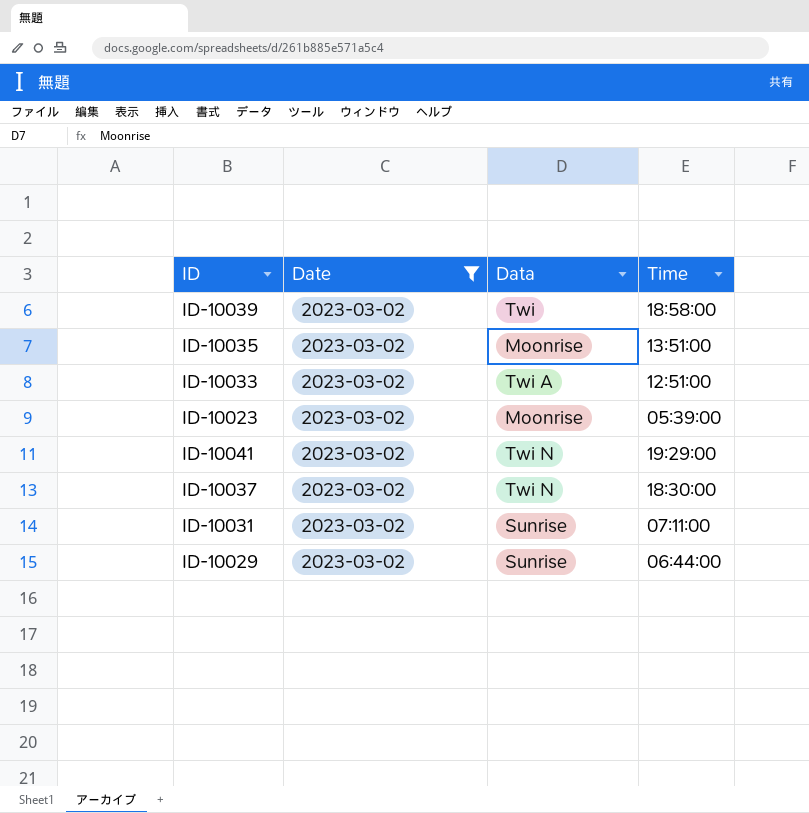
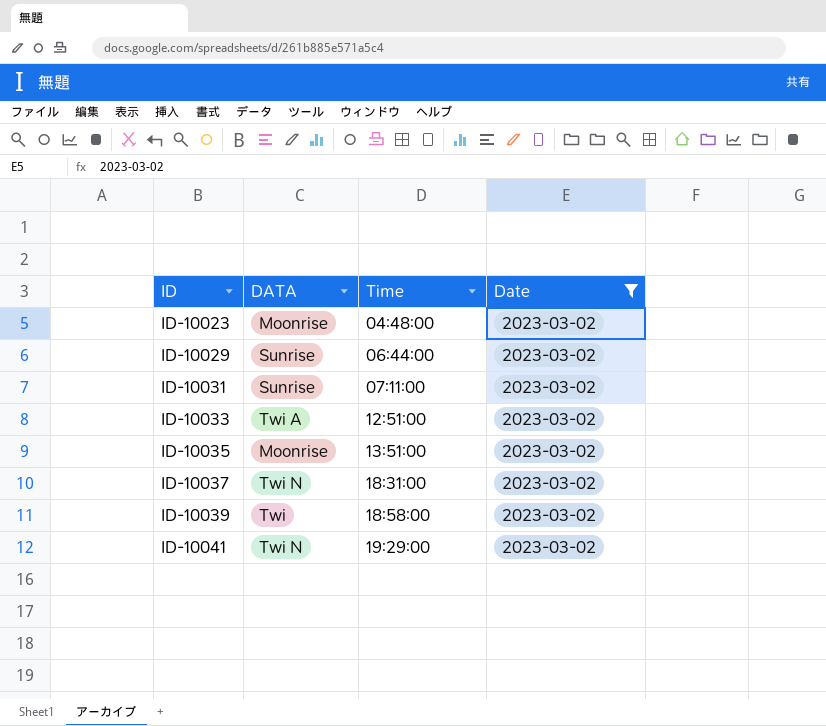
row order: none -> ID ascending
column name: Data -> DATA
column Date | position: 2 -> 4
ID-10023 | Time: 05:39:00 -> 04:48:00
ID-10037 | Time: 18:30:00 -> 18:31:00

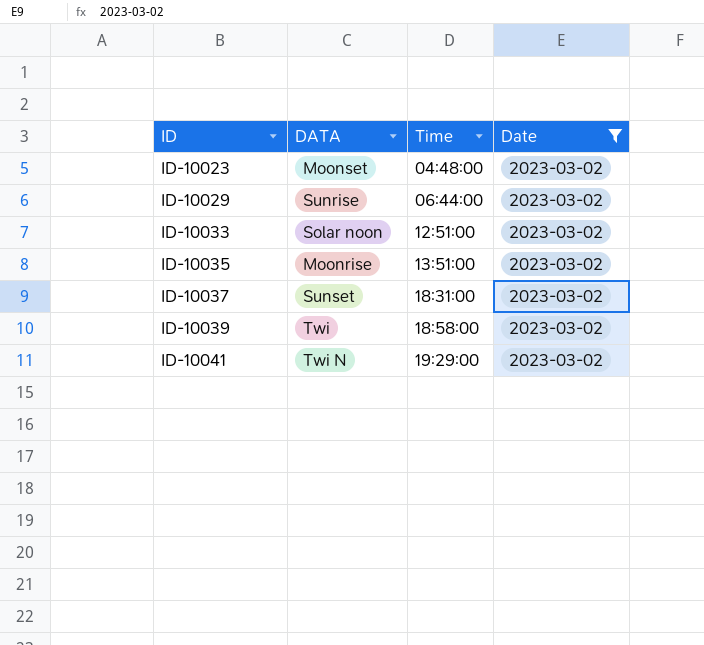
row ID-10031: Sunrise | 07:11:00 | 2023-03-02 -> none
ID-10023 | DATA: Moonrise -> Moonset
ID-10033 | DATA: Twi A -> Solar noon
ID-10037 | DATA: Twi N -> Sunset

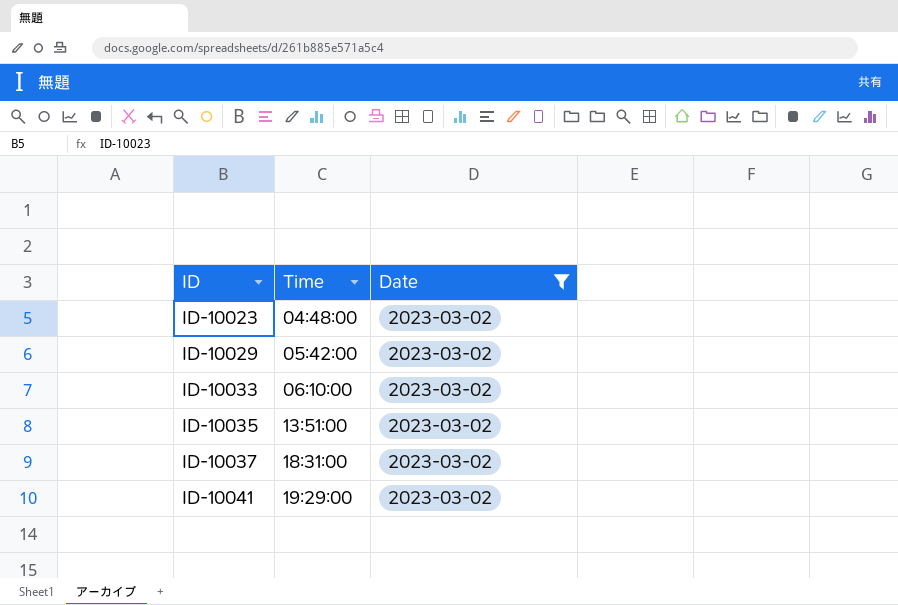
column DATA | position: 2 -> none
row ID-10039: Twi | 18:58:00 | 2023-03-02 -> none
ID-10029 | Time: 06:44:00 -> 05:42:00
ID-10033 | Time: 12:51:00 -> 06:10:00

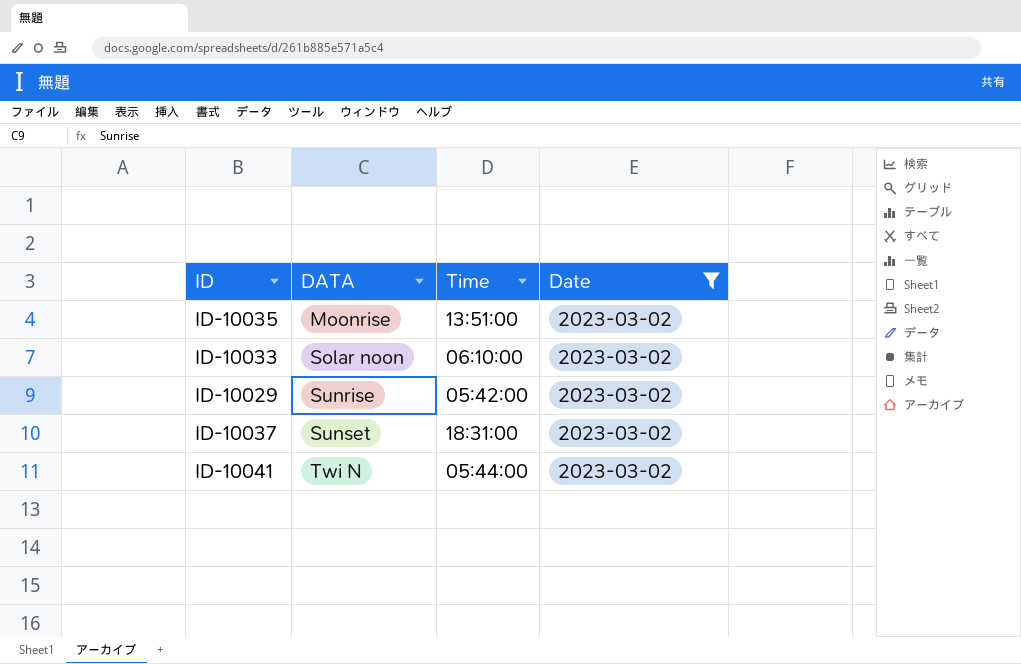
row order: ID ascending -> DATA ascending
column DATA | position: none -> 2
row ID-10023: 04:48:00 | 2023-03-02 -> none
ID-10041 | Time: 19:29:00 -> 05:44:00

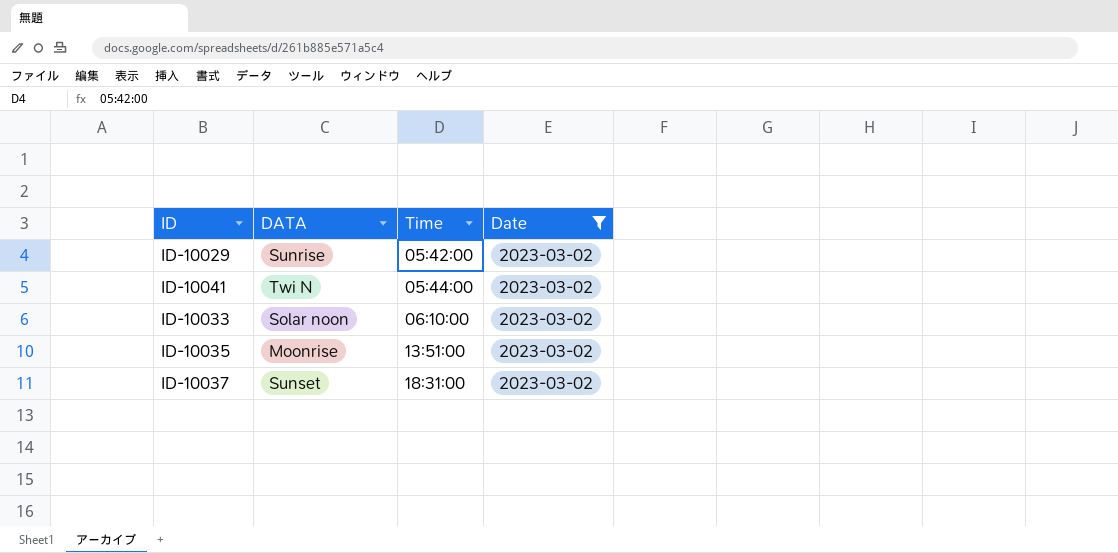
row order: DATA ascending -> Time ascending

